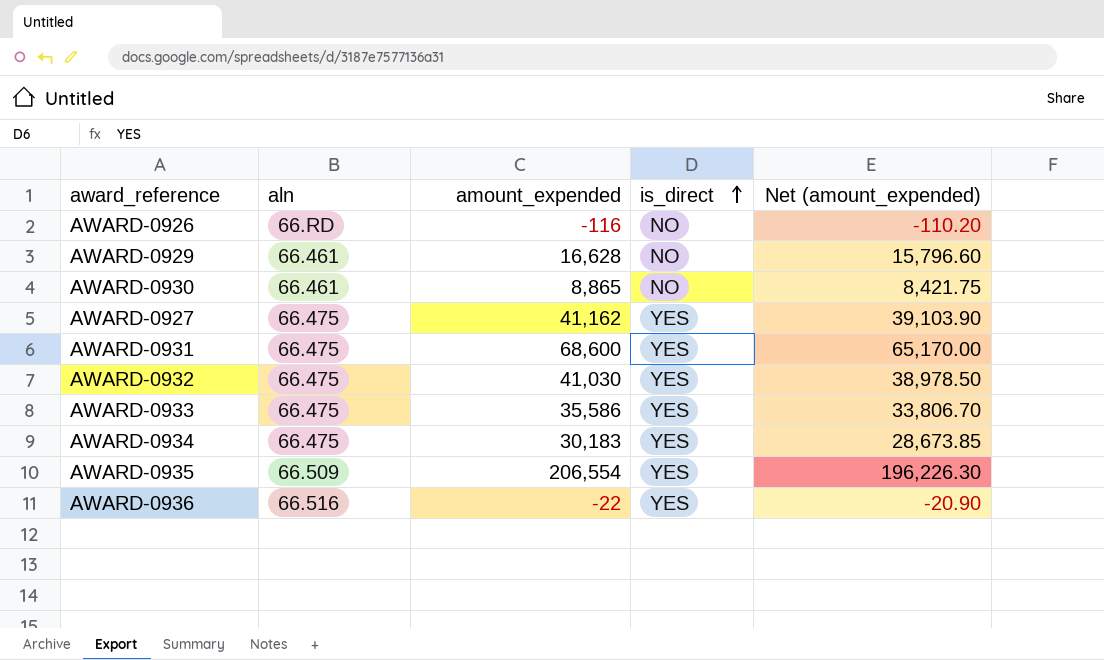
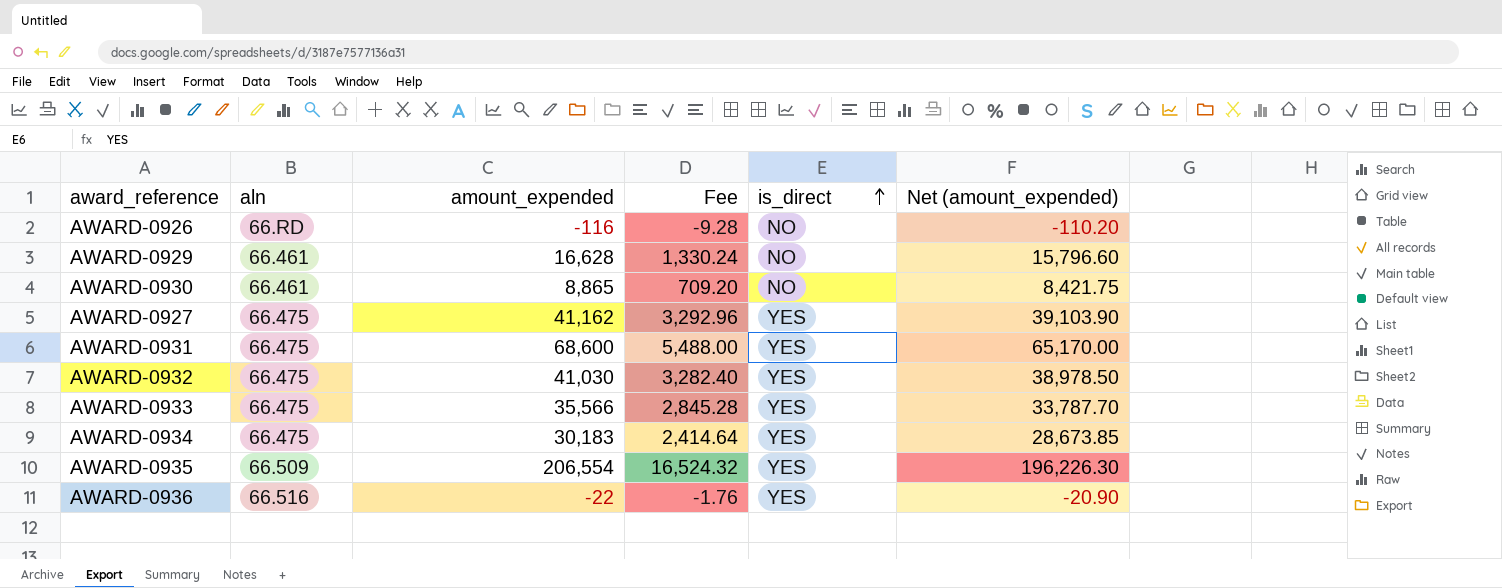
column Fee | formula: none -> [amount_expended] * 0.08
AWARD-0933 | amount_expended: 35,586 -> 35,566
AWARD-0933 | Net (amount_expended): 33,806.70 -> 33,787.70

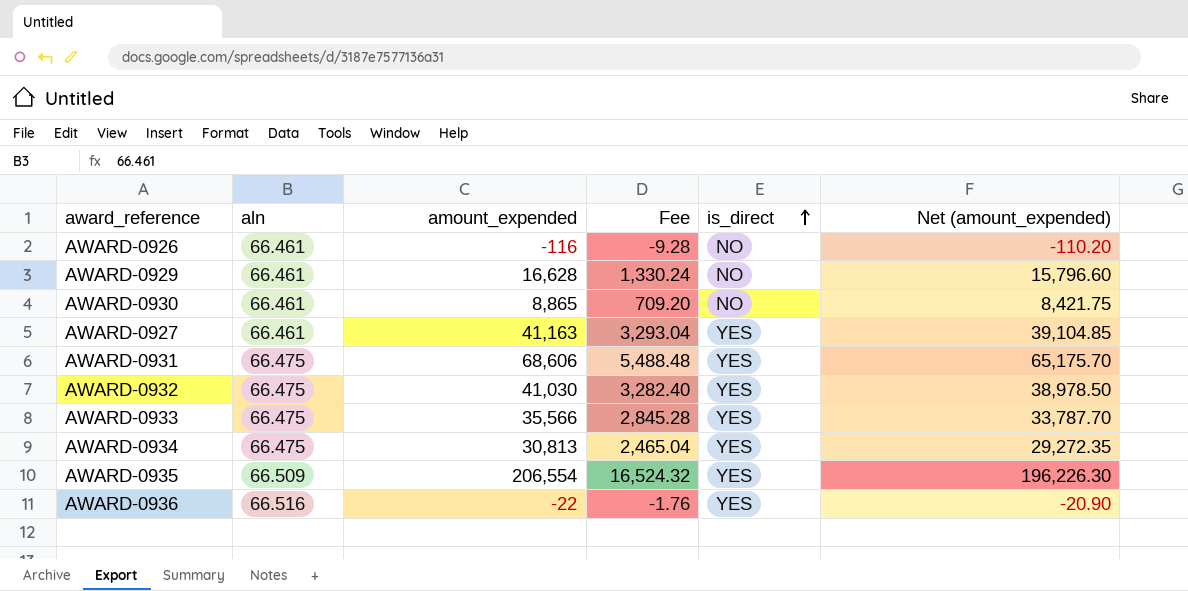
AWARD-0926 | aln: 66.RD -> 66.461
AWARD-0927 | aln: 66.475 -> 66.461
AWARD-0927 | amount_expended: 41,162 -> 41,163
AWARD-0927 | Fee: 3,292.96 -> 3,293.04
AWARD-0927 | Net (amount_expended): 39,103.90 -> 39,104.85
AWARD-0931 | amount_expended: 68,600 -> 68,606
AWARD-0931 | Fee: 5,488.00 -> 5,488.48
AWARD-0931 | Net (amount_expended): 65,170.00 -> 65,175.70
AWARD-0934 | amount_expended: 30,183 -> 30,813
AWARD-0934 | Fee: 2,414.64 -> 2,465.04
AWARD-0934 | Net (amount_expended): 28,673.85 -> 29,272.35

